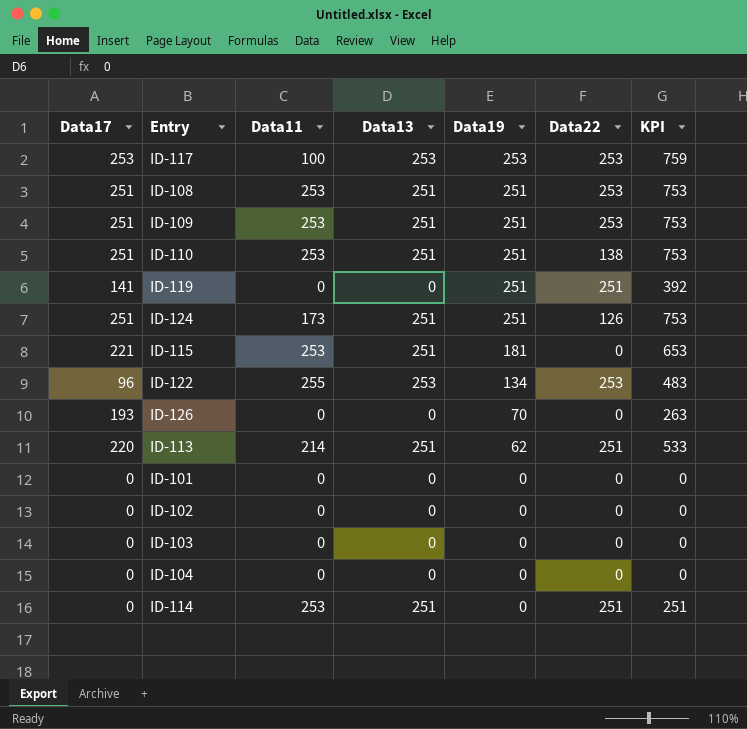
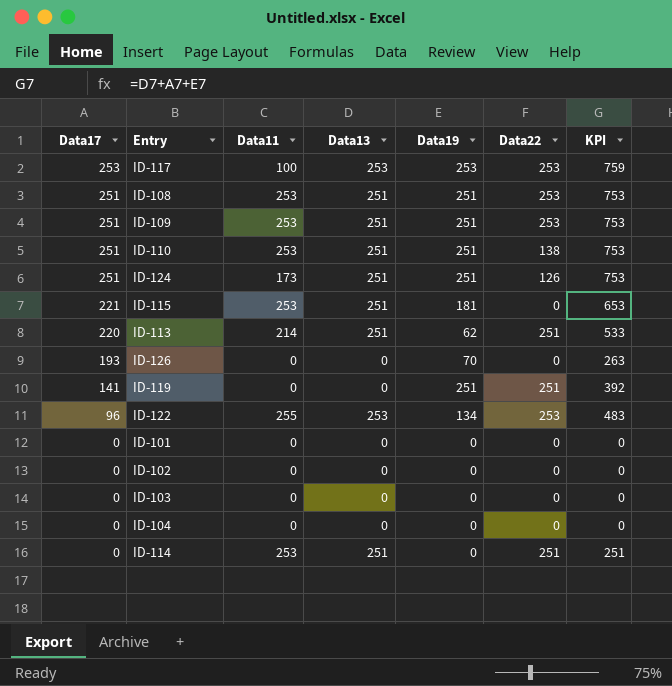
row order: Data19 descending -> Data17 descending

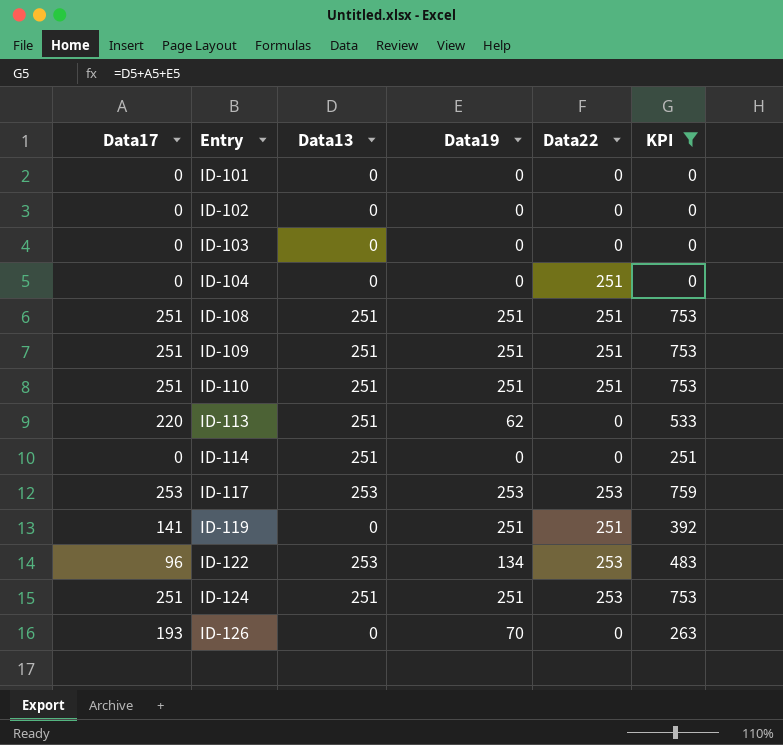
filter: none -> KPI != 653
row order: Data17 descending -> Entry ascending
column Data11 | position: 3 -> none
ID-104 | Data22: 0 -> 251
ID-108 | Data22: 253 -> 251
ID-109 | Data22: 253 -> 251
ID-110 | Data22: 138 -> 251
ID-113 | Data22: 251 -> 0
ID-114 | Data22: 251 -> 0
ID-124 | Data22: 126 -> 253

